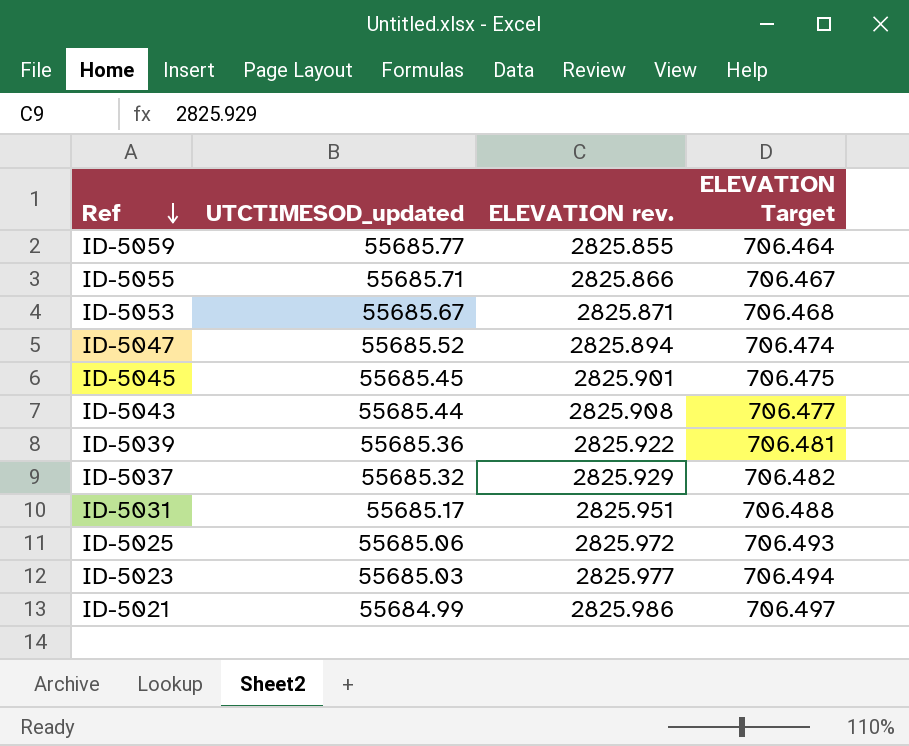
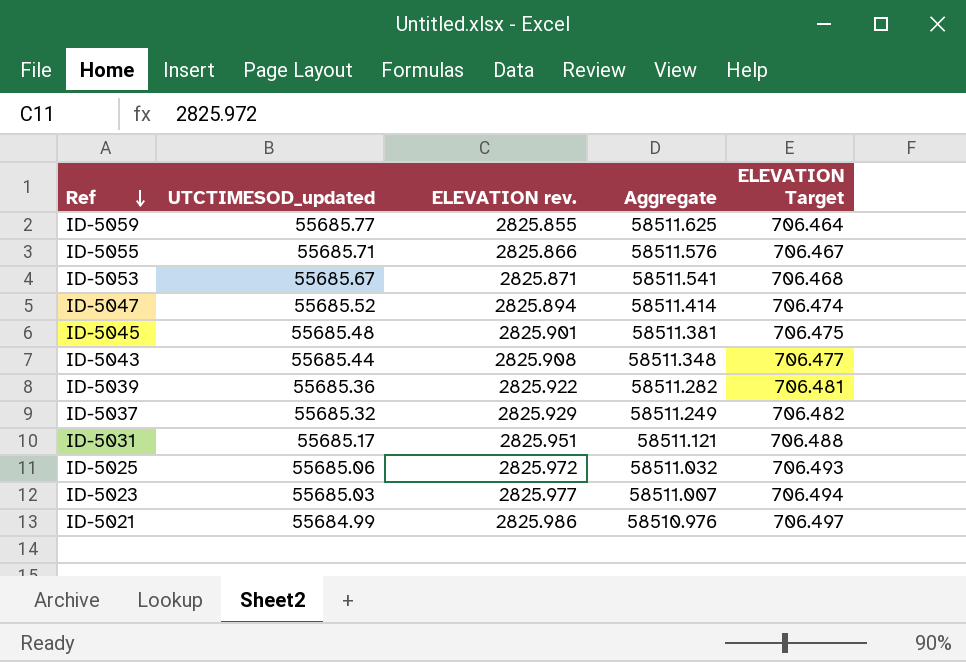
column Aggregate | formula: none -> [UTCTIMESOD_updated] + [ELEVATION rev.]
ID-5045 | UTCTIMESOD_updated: 55685.45 -> 55685.48

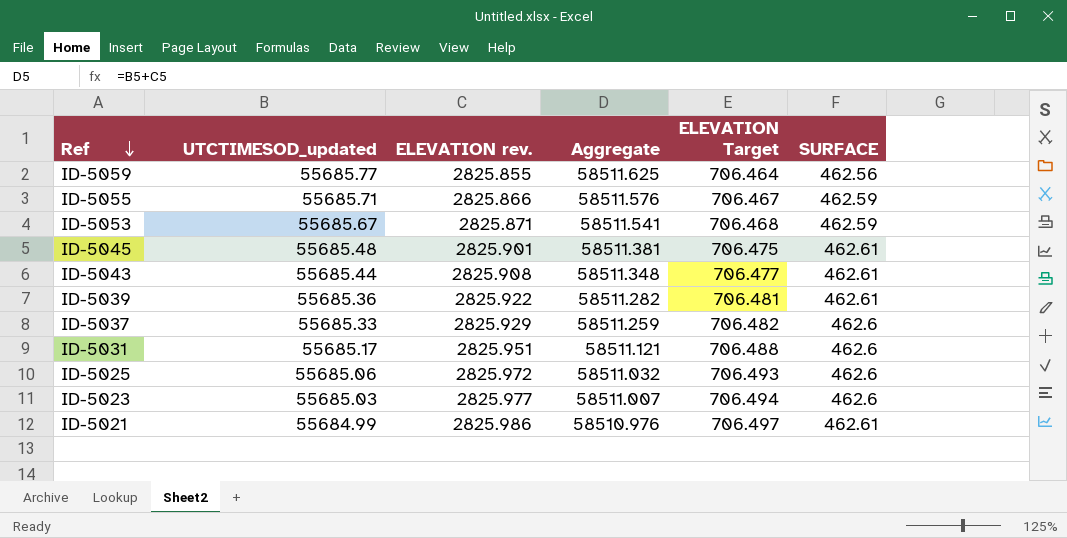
column SURFACE | position: none -> 6
row ID-5047: 55685.52 | 2825.894 | 58511.414 | 706.474 -> none
ID-5037 | UTCTIMESOD_updated: 55685.32 -> 55685.33
ID-5037 | Aggregate: 58511.249 -> 58511.259

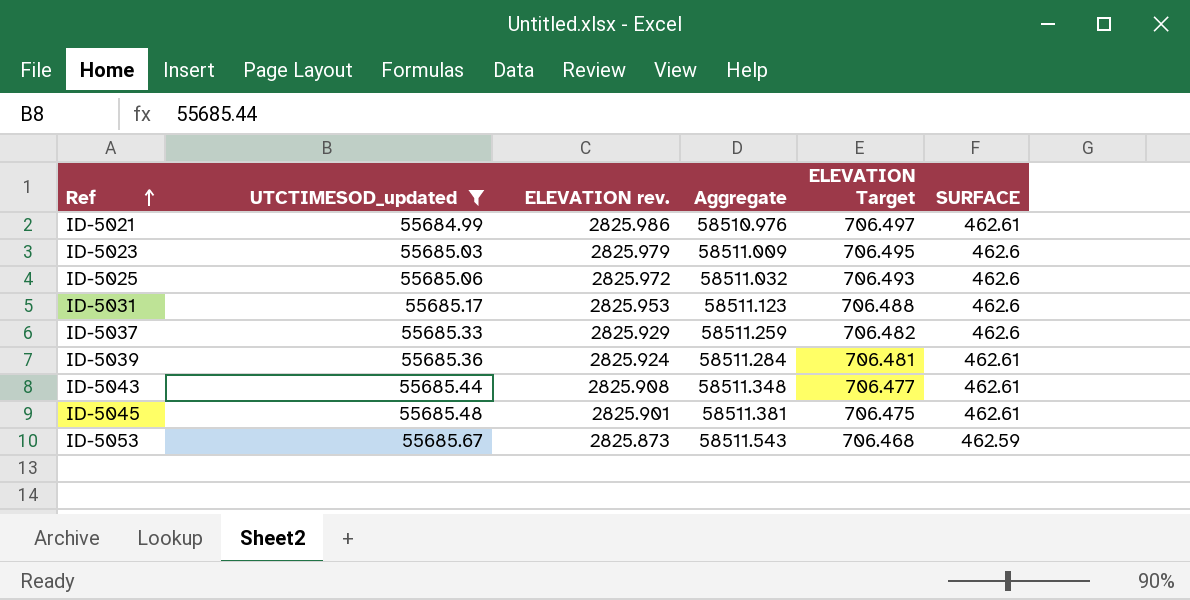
filter: none -> UTCTIMESOD_updated <= 55685.67
row order: Ref descending -> Ref ascending
ID-5023 | ELEVATION rev.: 2825.977 -> 2825.979
ID-5023 | Aggregate: 58511.007 -> 58511.009
ID-5023 | ELEVATION Target: 706.494 -> 706.495
ID-5031 | ELEVATION rev.: 2825.951 -> 2825.953
ID-5031 | Aggregate: 58511.121 -> 58511.123
ID-5039 | ELEVATION rev.: 2825.922 -> 2825.924
ID-5039 | Aggregate: 58511.282 -> 58511.284
ID-5053 | ELEVATION rev.: 2825.871 -> 2825.873
ID-5053 | Aggregate: 58511.541 -> 58511.543

